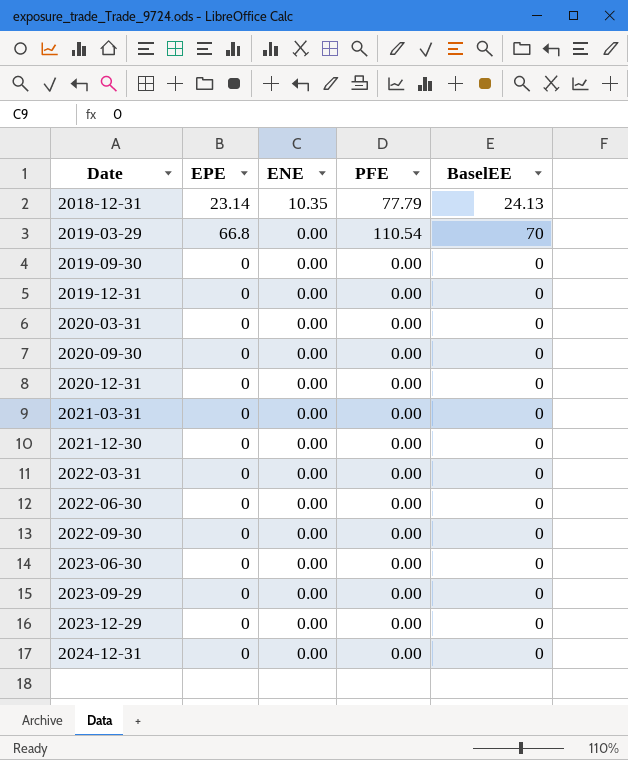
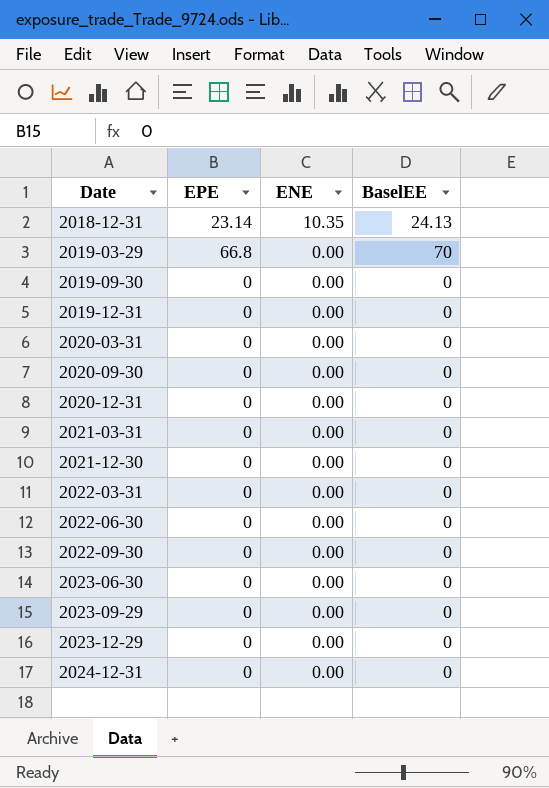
column PFE | position: 4 -> none

